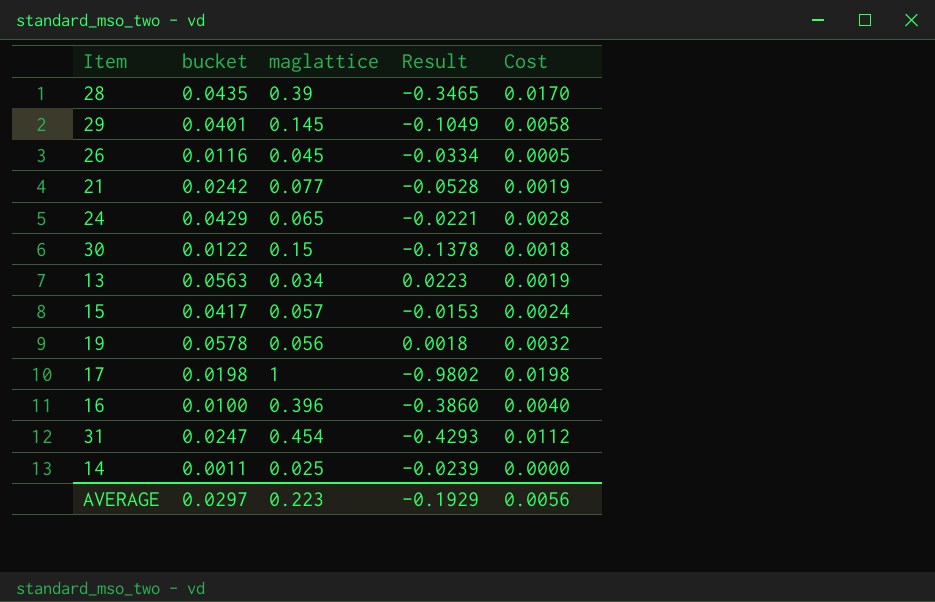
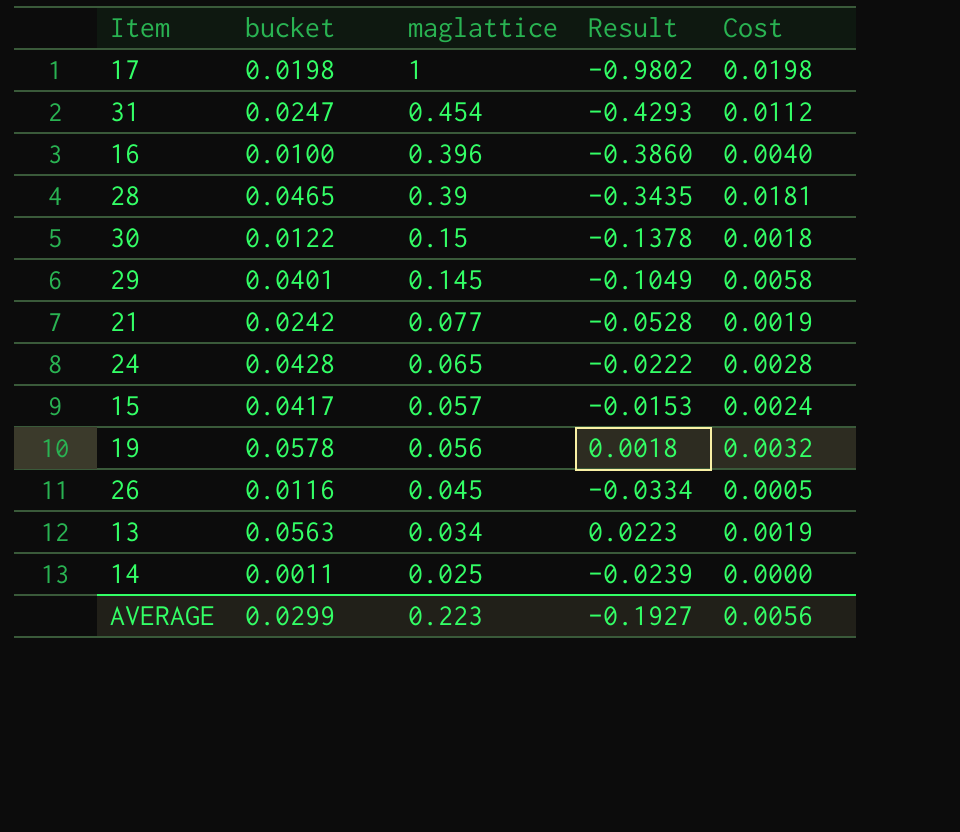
row order: none -> maglattice descending
28 | bucket: 0.0435 -> 0.0465
28 | Result: -0.3465 -> -0.3435
28 | Cost: 0.0170 -> 0.0181
24 | bucket: 0.0429 -> 0.0428
24 | Result: -0.0221 -> -0.0222
AVERAGE | bucket: 0.0297 -> 0.0299
AVERAGE | Result: -0.1929 -> -0.1927

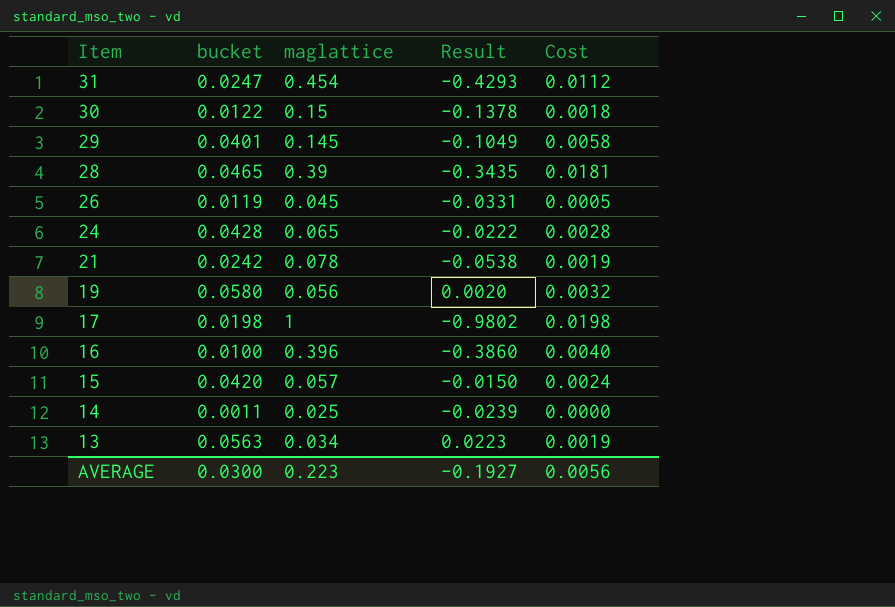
row order: maglattice descending -> Item descending
26 | bucket: 0.0116 -> 0.0119
26 | Result: -0.0334 -> -0.0331
21 | maglattice: 0.077 -> 0.078
21 | Result: -0.0528 -> -0.0538
19 | bucket: 0.0578 -> 0.0580
19 | Result: 0.0018 -> 0.0020
15 | bucket: 0.0417 -> 0.0420
15 | Result: -0.0153 -> -0.0150
AVERAGE | bucket: 0.0299 -> 0.0300

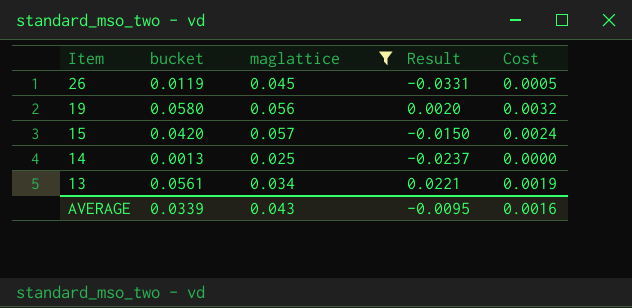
filter: none -> maglattice <= 0.057
14 | bucket: 0.0011 -> 0.0013
14 | Result: -0.0239 -> -0.0237
13 | bucket: 0.0563 -> 0.0561
13 | Result: 0.0223 -> 0.0221
AVERAGE | bucket: 0.0300 -> 0.0339
AVERAGE | maglattice: 0.223 -> 0.043
AVERAGE | Result: -0.1927 -> -0.0095
AVERAGE | Cost: 0.0056 -> 0.0016

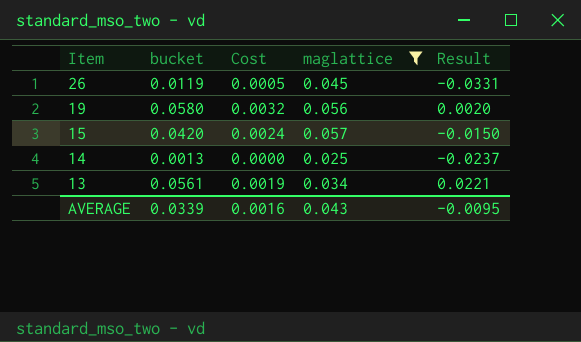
column Cost | position: 5 -> 3

